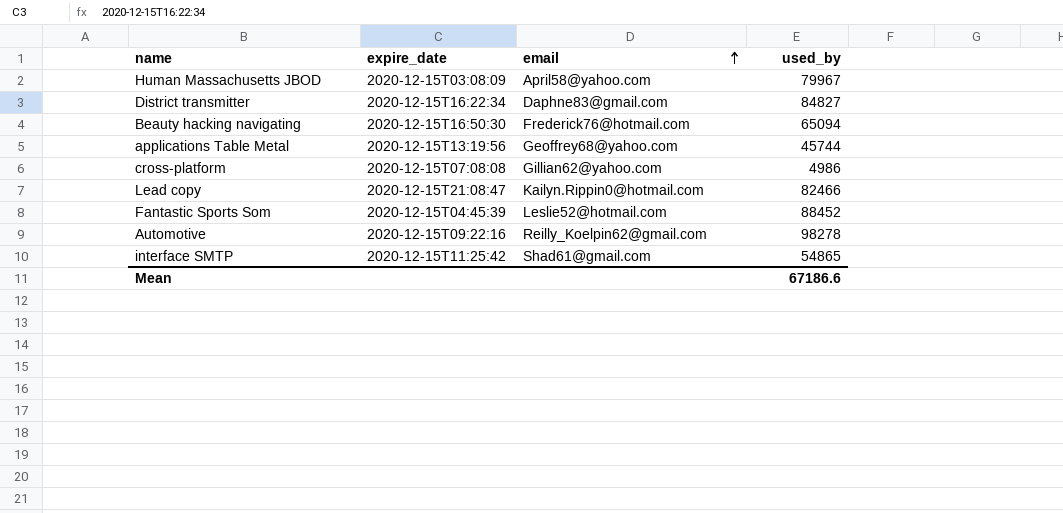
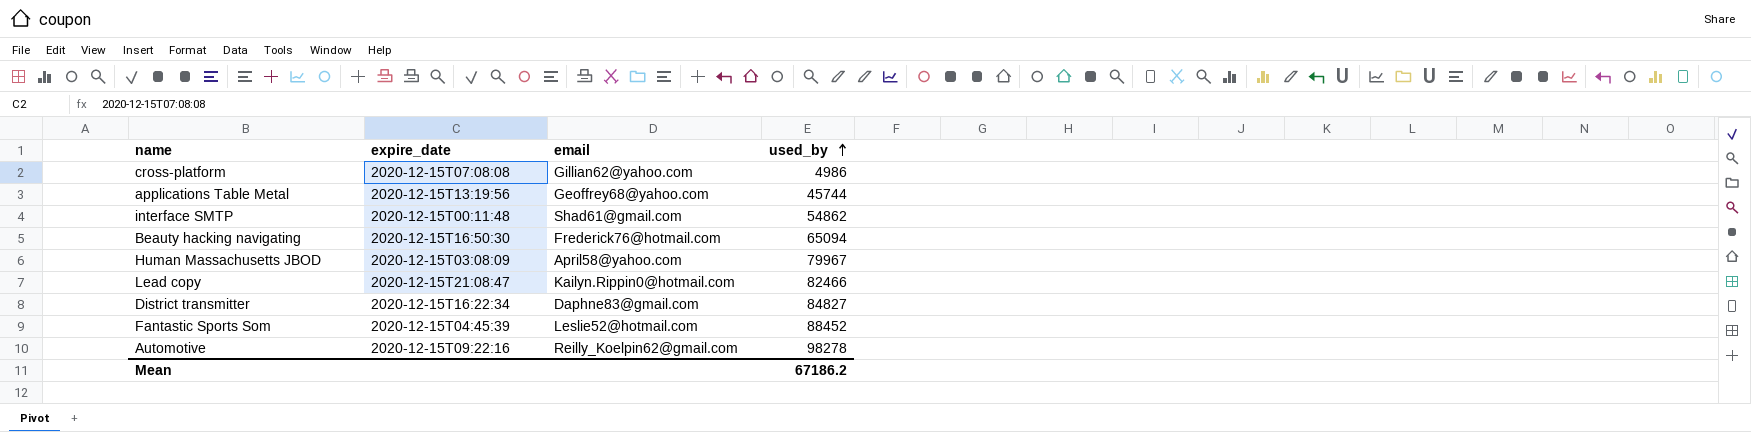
row order: email ascending -> used_by ascending
interface SMTP | expire_date: 2020-12-15T11:25:42 -> 2020-12-15T00:11:48
interface SMTP | used_by: 54865 -> 54862
Mean | used_by: 67186.6 -> 67186.2

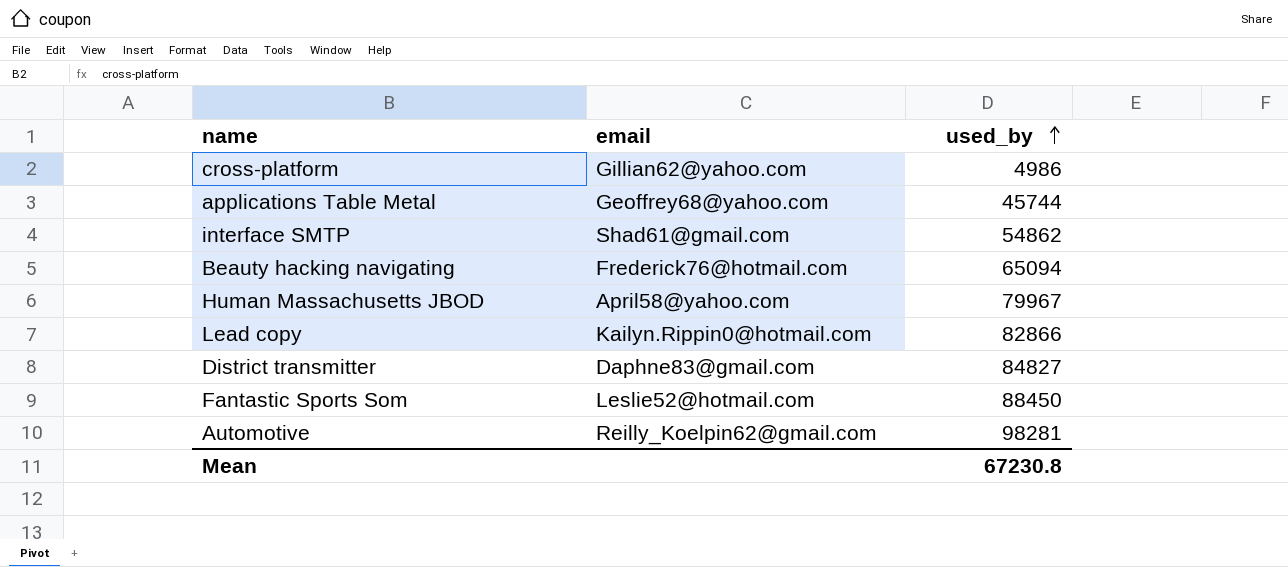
column expire_date | position: 2 -> none
Lead copy | used_by: 82466 -> 82866
Fantastic Sports Som | used_by: 88452 -> 88450
Automotive | used_by: 98278 -> 98281
Mean | used_by: 67186.2 -> 67230.8

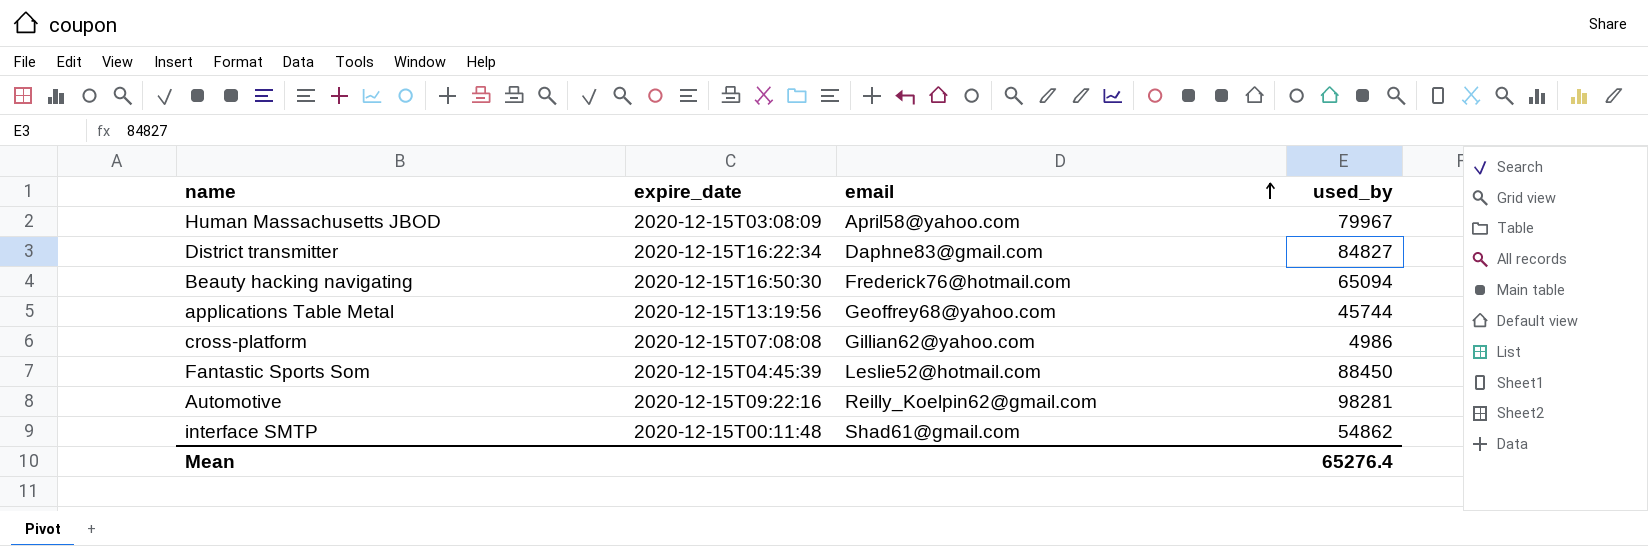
row order: used_by ascending -> email ascending
column expire_date | position: none -> 2
row Lead copy: Kailyn.Rippin0@hotmail.com | 82866 -> none
Mean | used_by: 67230.8 -> 65276.4

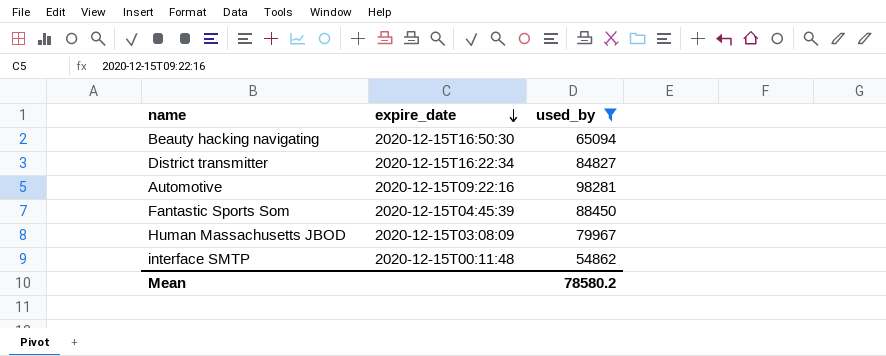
filter: none -> used_by >= 54862
row order: email ascending -> expire_date descending
column email | position: 3 -> none
Mean | used_by: 65276.4 -> 78580.2

